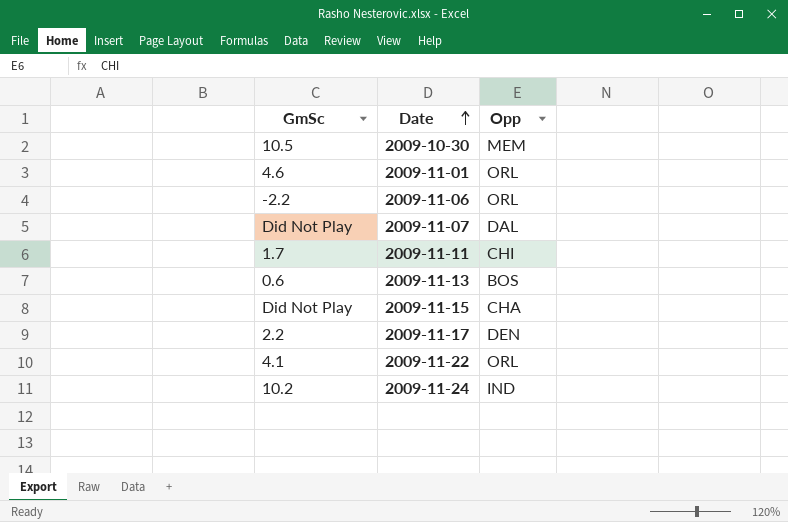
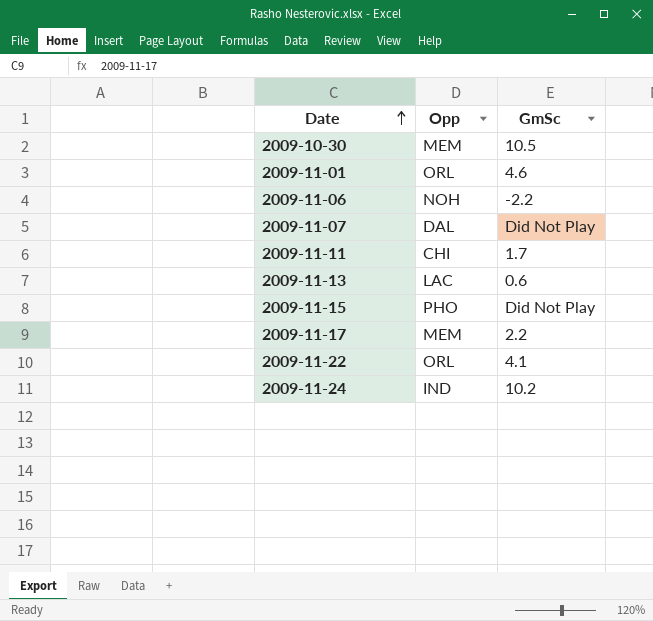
column GmSc | position: 1 -> 3
2009-11-06 | Opp: ORL -> NOH
2009-11-13 | Opp: BOS -> LAC
2009-11-15 | Opp: CHA -> PHO
2009-11-17 | Opp: DEN -> MEM

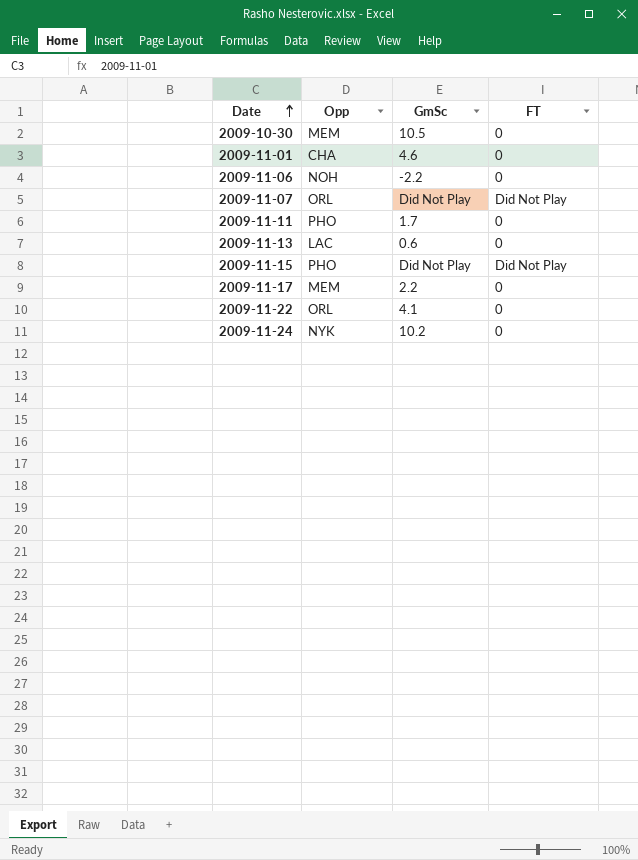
column FT | position: none -> 4
2009-11-01 | Opp: ORL -> CHA
2009-11-07 | Opp: DAL -> ORL
2009-11-11 | Opp: CHI -> PHO
2009-11-24 | Opp: IND -> NYK

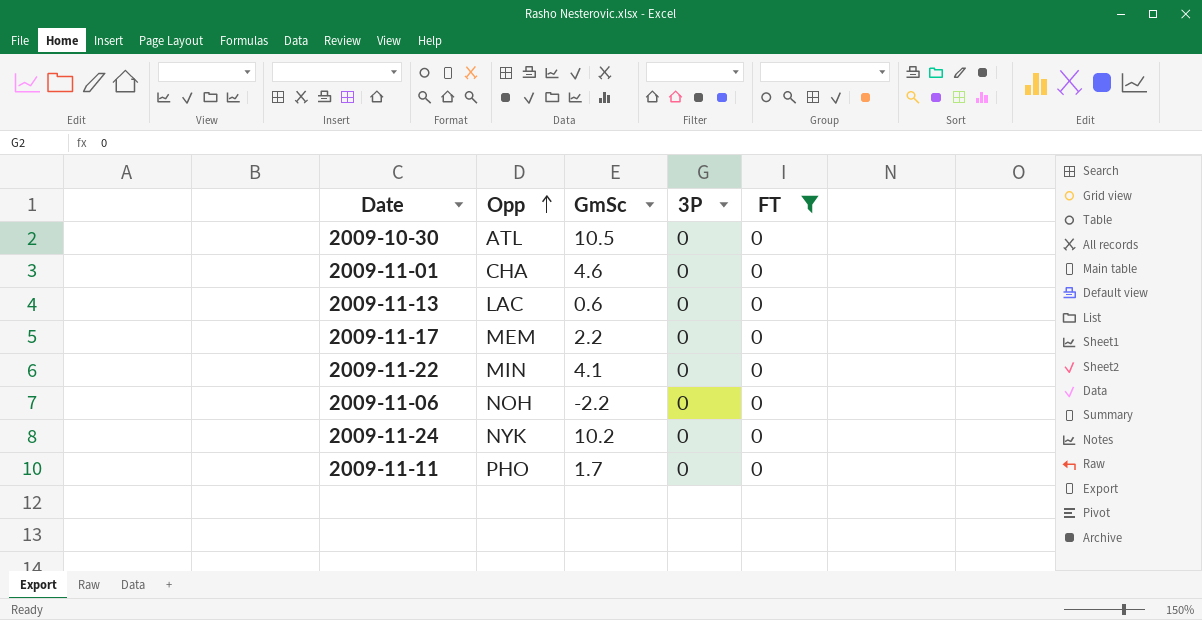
filter: none -> FT = 0
row order: Date ascending -> Opp ascending
column 3P | position: none -> 4
2009-10-30 | Opp: MEM -> ATL
2009-11-22 | Opp: ORL -> MIN

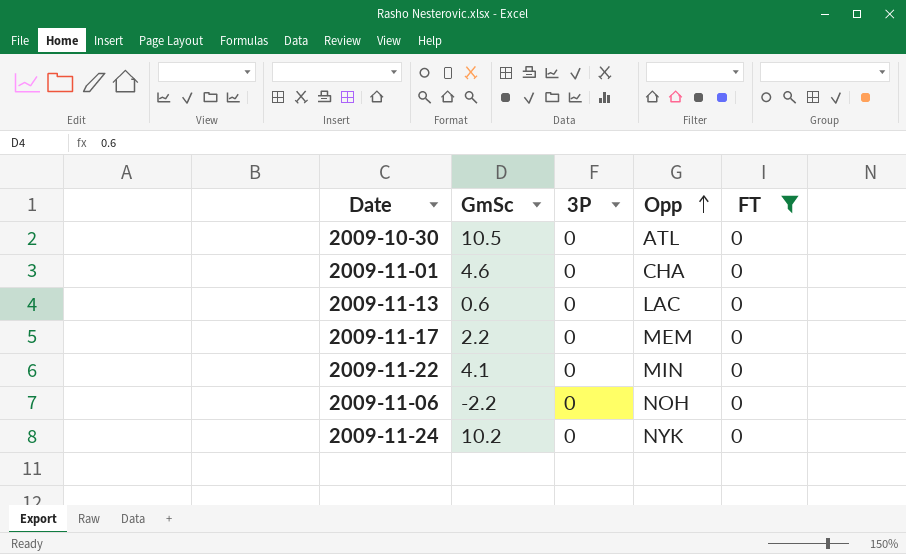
column Opp | position: 2 -> 4
row 2009-11-11: PHO | 1.7 | 0 | 0 -> none

